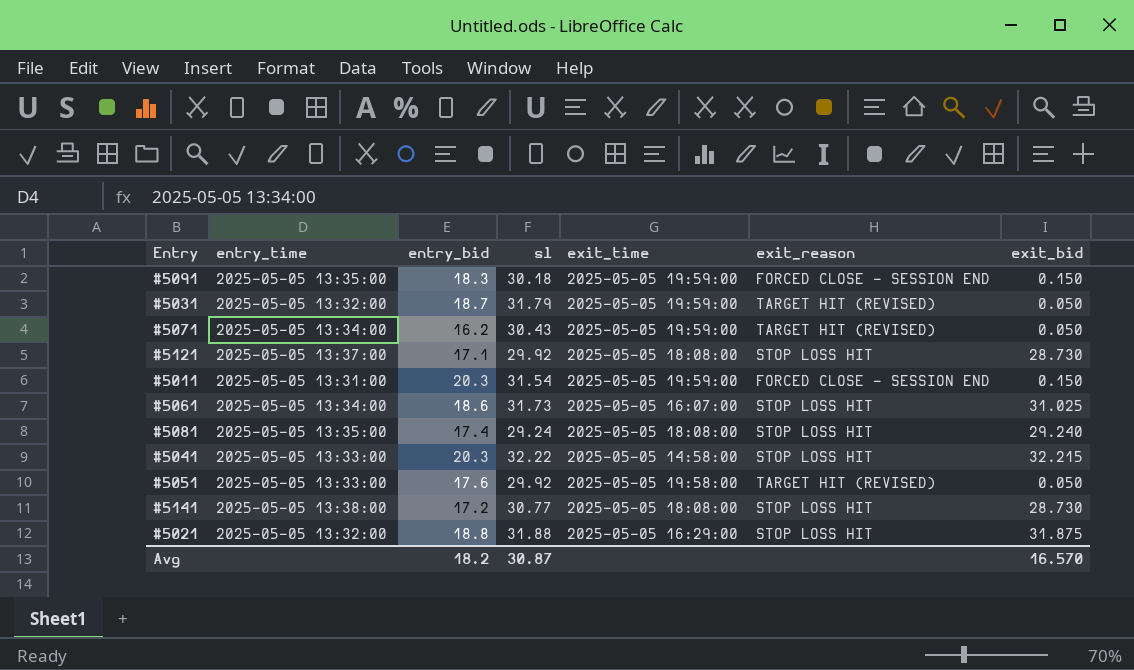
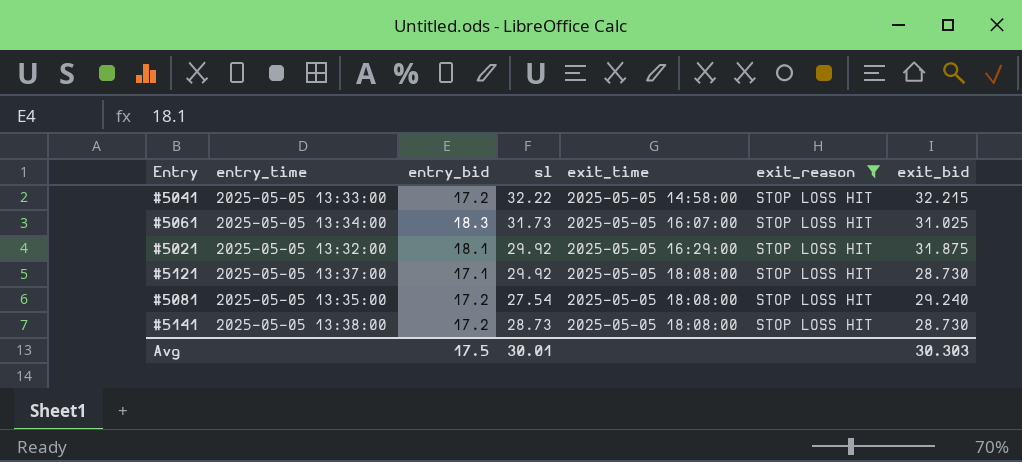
filter: none -> exit_reason = STOP LOSS HIT
row order: none -> exit_time ascending
#5041 | entry_bid: 20.3 -> 17.2
#5061 | entry_bid: 18.6 -> 18.3
#5021 | entry_bid: 18.8 -> 18.1
#5021 | sl: 31.88 -> 29.92
#5081 | entry_bid: 17.4 -> 17.2
#5081 | sl: 29.24 -> 27.54
#5141 | sl: 30.77 -> 28.73
Avg | entry_bid: 18.2 -> 17.5
Avg | sl: 30.87 -> 30.01
Avg | exit_bid: 16.570 -> 30.303

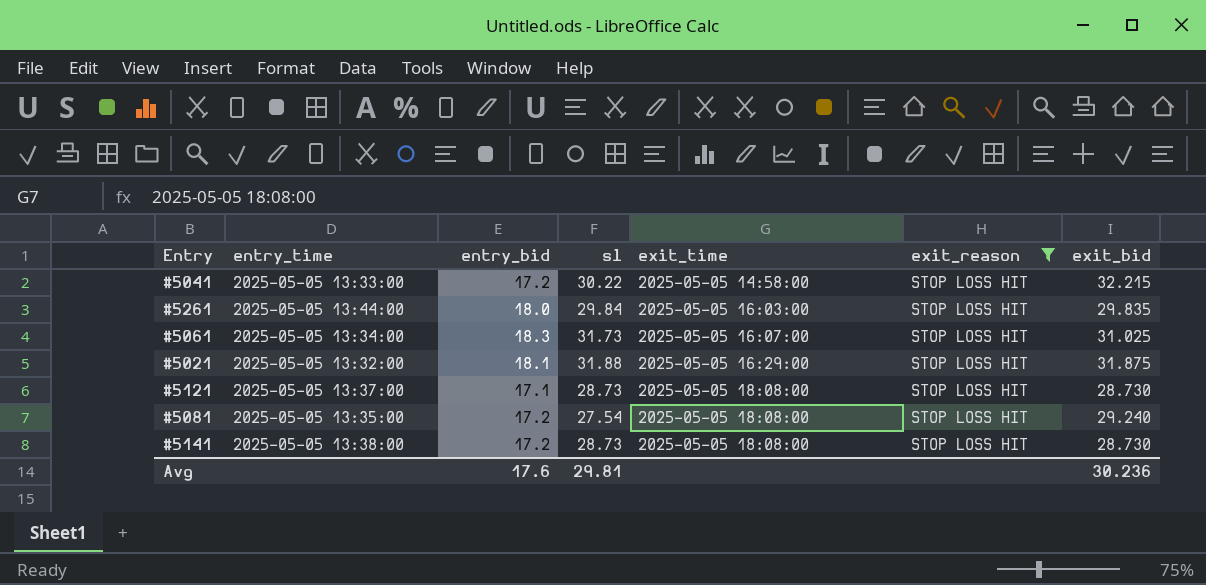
#5041 | sl: 32.22 -> 30.22
row #5261: none -> 2025-05-05 13:44:00 | 18.0 | 29.84 | 2025-05-05 16:03:00 | STOP LOSS HIT | 29.835
#5021 | sl: 29.92 -> 31.88
#5121 | sl: 29.92 -> 28.73
Avg | entry_bid: 17.5 -> 17.6
Avg | sl: 30.01 -> 29.81
Avg | exit_bid: 30.303 -> 30.236

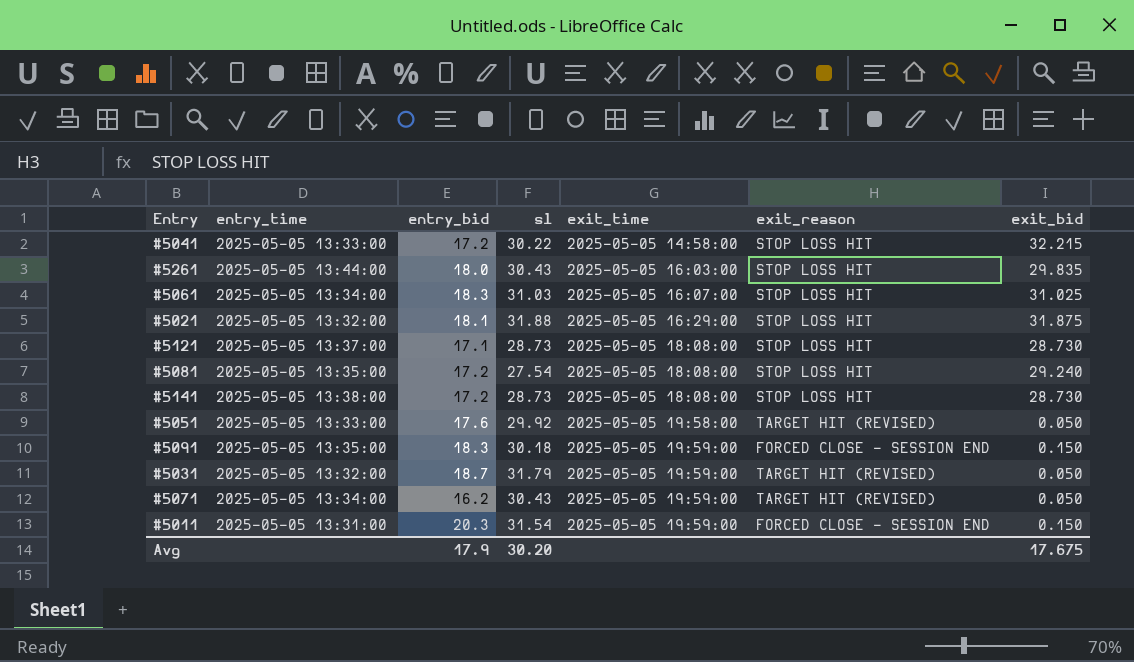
filter: exit_reason = STOP LOSS HIT -> none
#5261 | sl: 29.84 -> 30.43
#5061 | sl: 31.73 -> 31.03
Avg | entry_bid: 17.6 -> 17.9
Avg | sl: 29.81 -> 30.20
Avg | exit_bid: 30.236 -> 17.675

